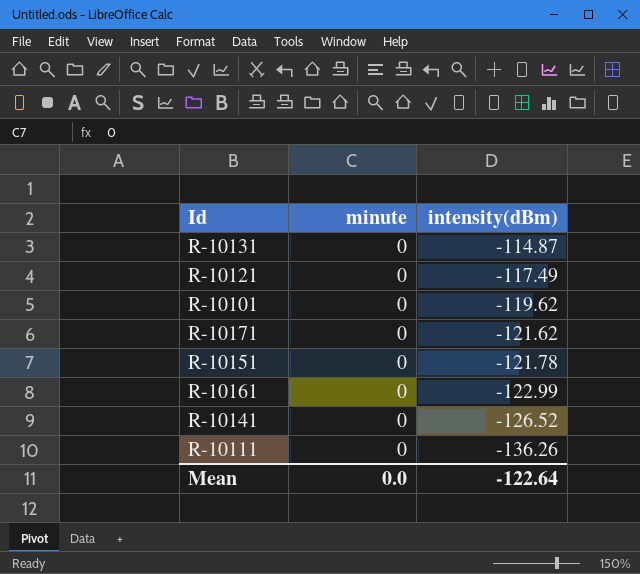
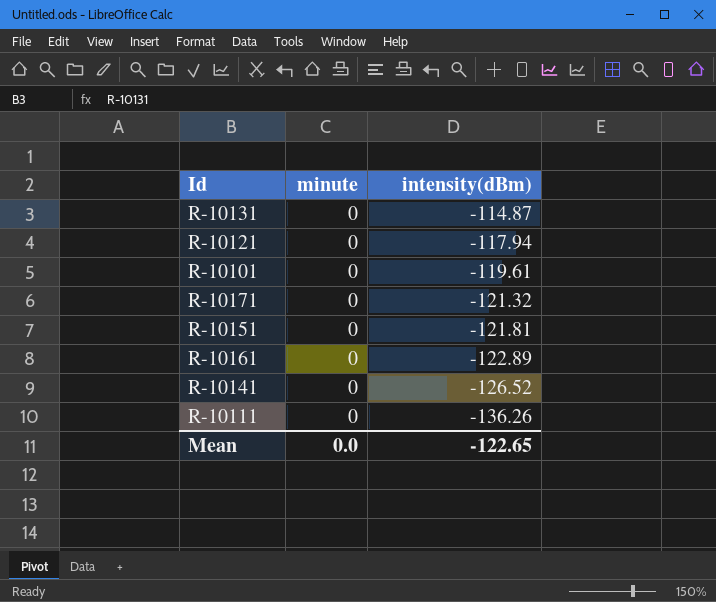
R-10121 | intensity(dBm): -117.49 -> -117.94
R-10101 | intensity(dBm): -119.62 -> -119.61
R-10171 | intensity(dBm): -121.62 -> -121.32
R-10151 | intensity(dBm): -121.78 -> -121.81
R-10161 | intensity(dBm): -122.99 -> -122.89
Mean | intensity(dBm): -122.64 -> -122.65

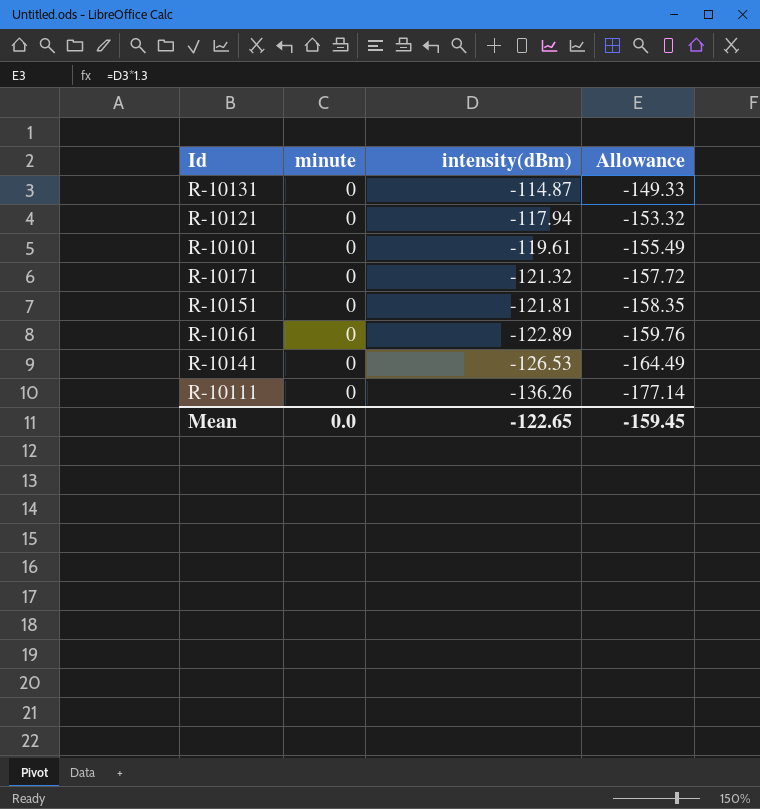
column Allowance | formula: none -> [intensity(dBm)] * 1.3
R-10141 | intensity(dBm): -126.52 -> -126.53

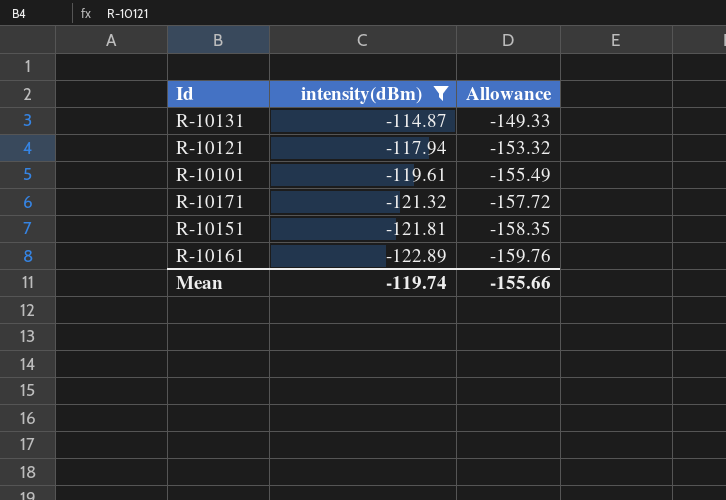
filter: none -> intensity(dBm) >= -122.89
column minute | position: 2 -> none
Mean | intensity(dBm): -122.65 -> -119.74
Mean | Allowance: -159.45 -> -155.66

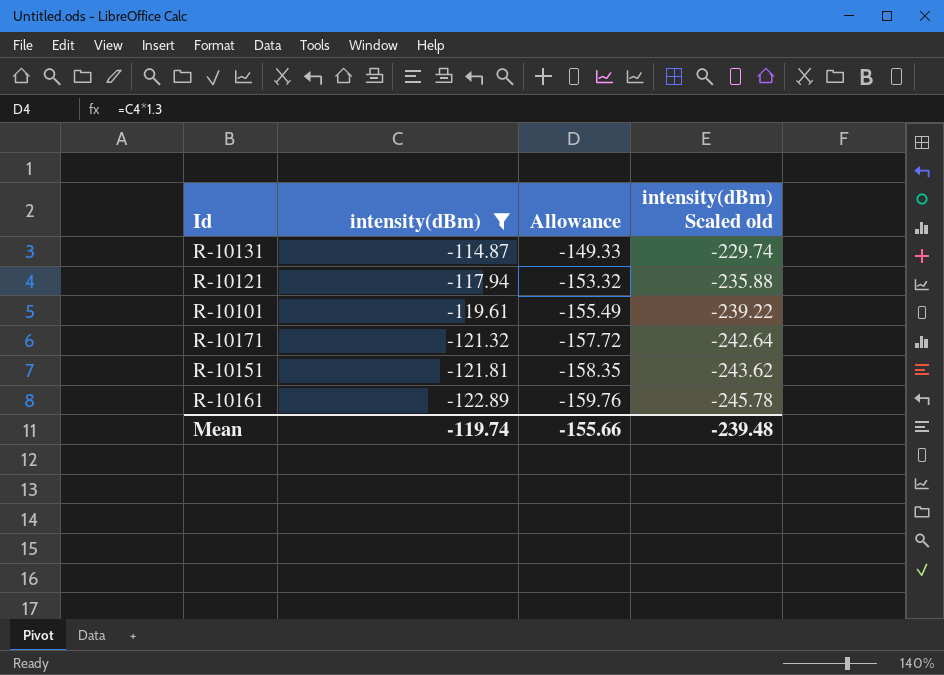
column intensity(dBm) Scaled old | formula: none -> [intensity(dBm)] * 2

